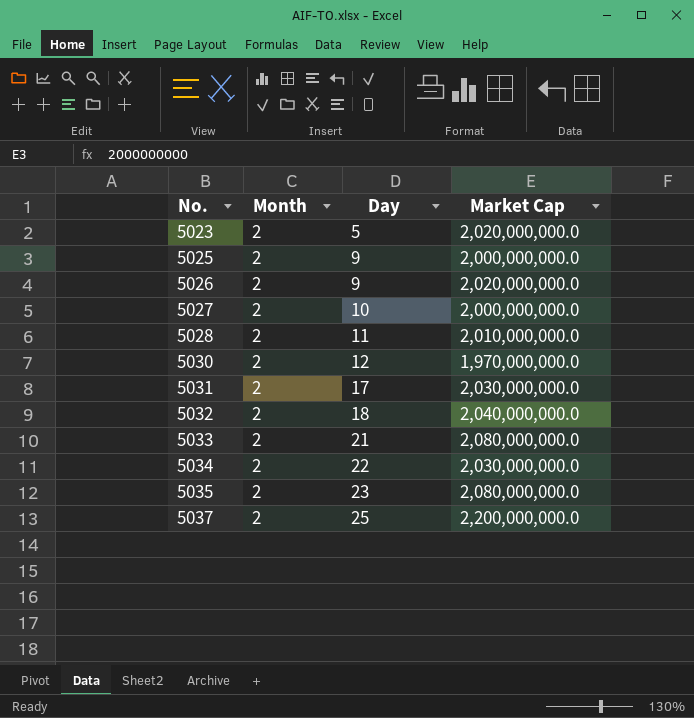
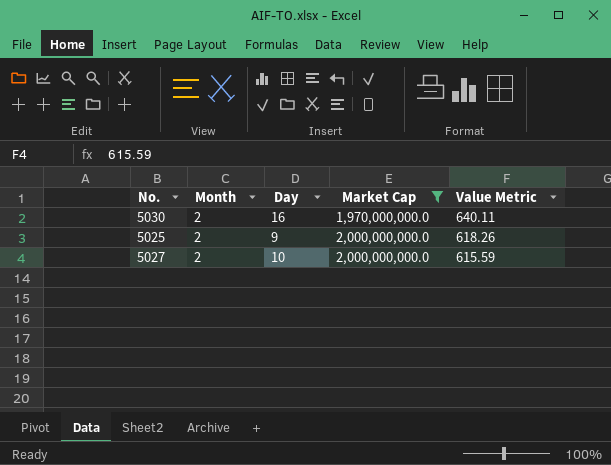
filter: none -> Market Cap <= 2,000,000,000.0
row order: No. ascending -> Market Cap ascending
column Value Metric | position: none -> 5
5030 | Day: 12 -> 16

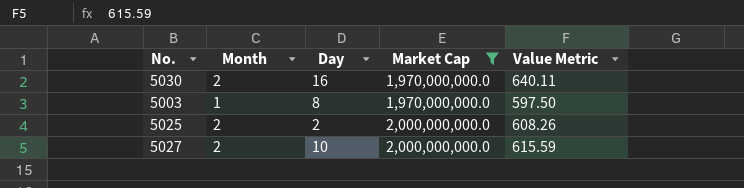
row 5003: none -> 1 | 8 | 1,970,000,000.0 | 597.50
5025 | Day: 9 -> 2
5025 | Value Metric: 618.26 -> 608.26

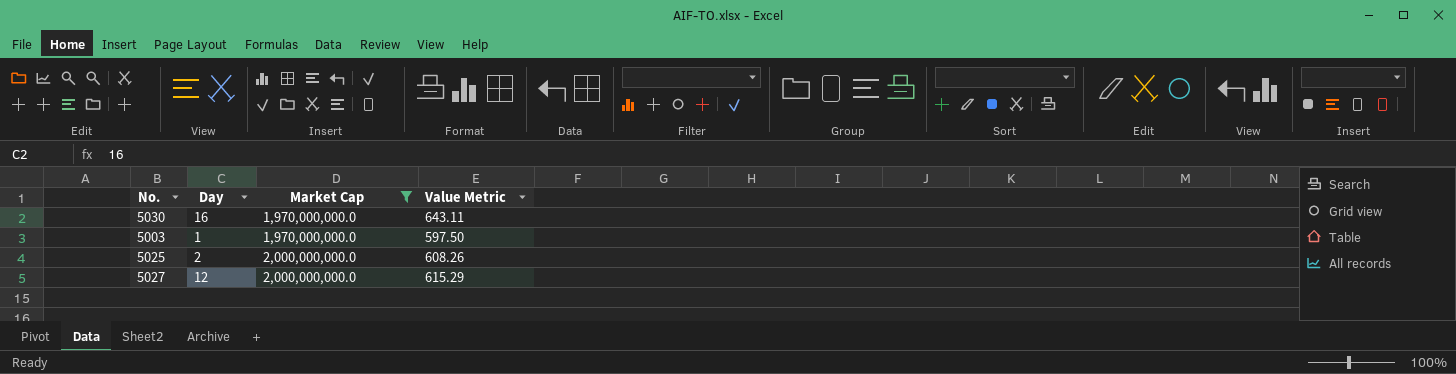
column Month | position: 2 -> none
5030 | Value Metric: 640.11 -> 643.11
5003 | Day: 8 -> 1
5027 | Day: 10 -> 12
5027 | Value Metric: 615.59 -> 615.29

